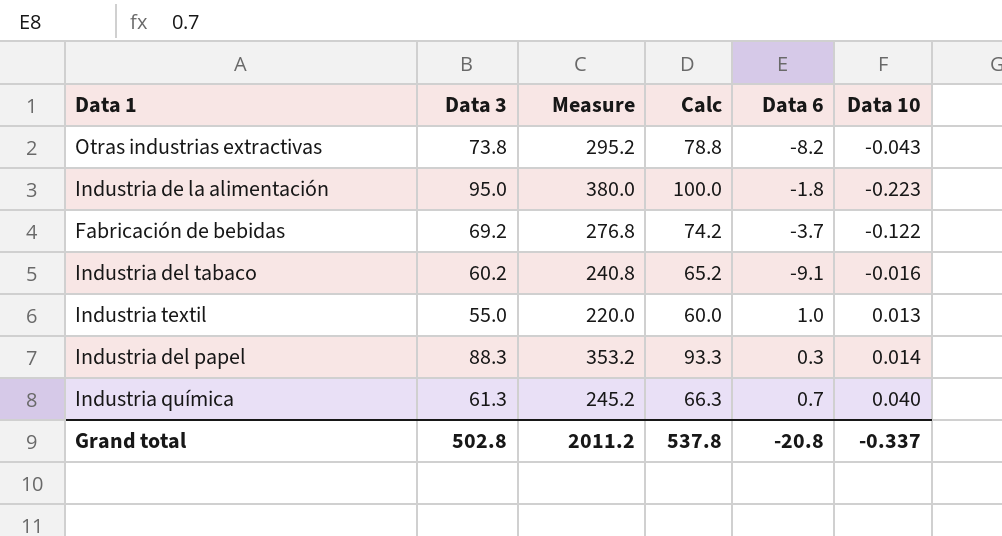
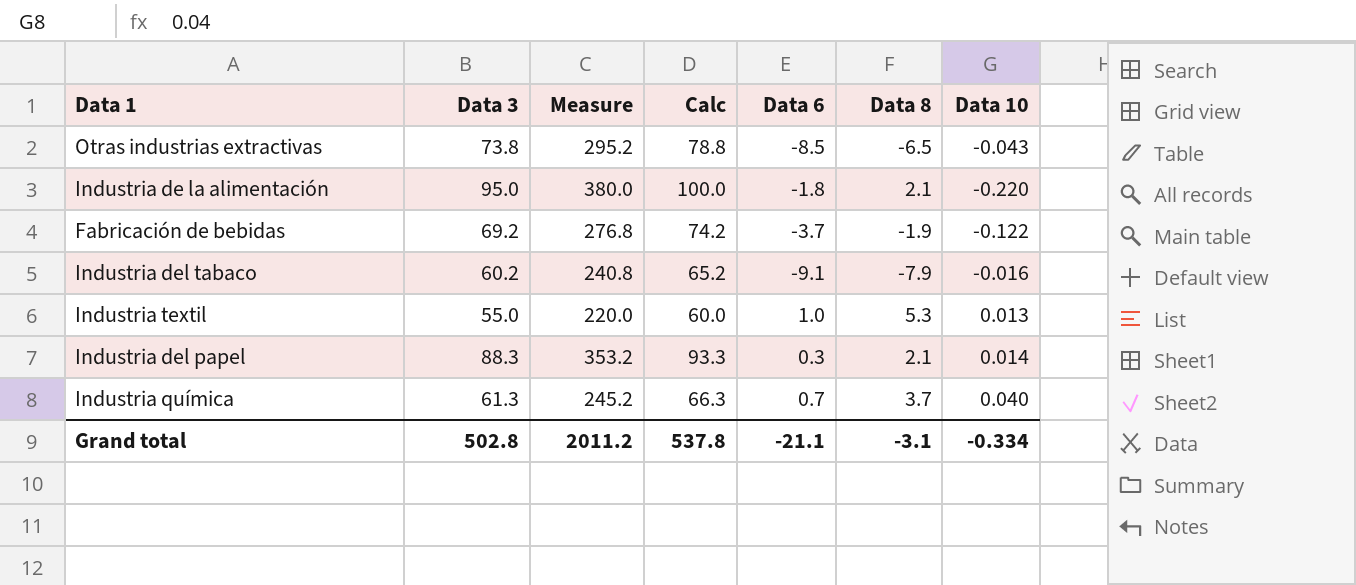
column Data 8 | position: none -> 6
Otras industrias extractivas | Data 6: -8.2 -> -8.5
Industria de la alimentación | Data 10: -0.223 -> -0.220
Grand total | Data 6: -20.8 -> -21.1
Grand total | Data 10: -0.337 -> -0.334

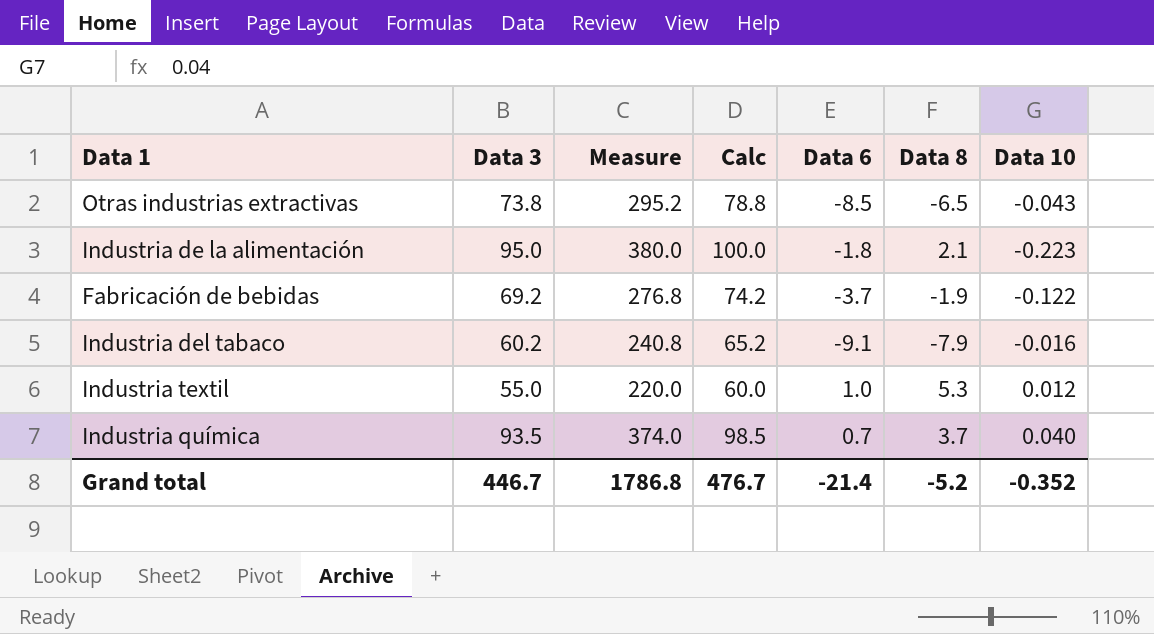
row Industria del papel: 88.3 | 353.2 | 93.3 | 0.3 | 2.1 | 0.014 -> none
Industria de la alimentación | Data 10: -0.220 -> -0.223
Industria textil | Data 10: 0.013 -> 0.012
Industria química | Data 3: 61.3 -> 93.5
Industria química | Measure: 245.2 -> 374.0
Industria química | Calc: 66.3 -> 98.5
Grand total | Data 3: 502.8 -> 446.7
Grand total | Measure: 2011.2 -> 1786.8
Grand total | Calc: 537.8 -> 476.7
Grand total | Data 6: -21.1 -> -21.4
Grand total | Data 8: -3.1 -> -5.2
Grand total | Data 10: -0.334 -> -0.352

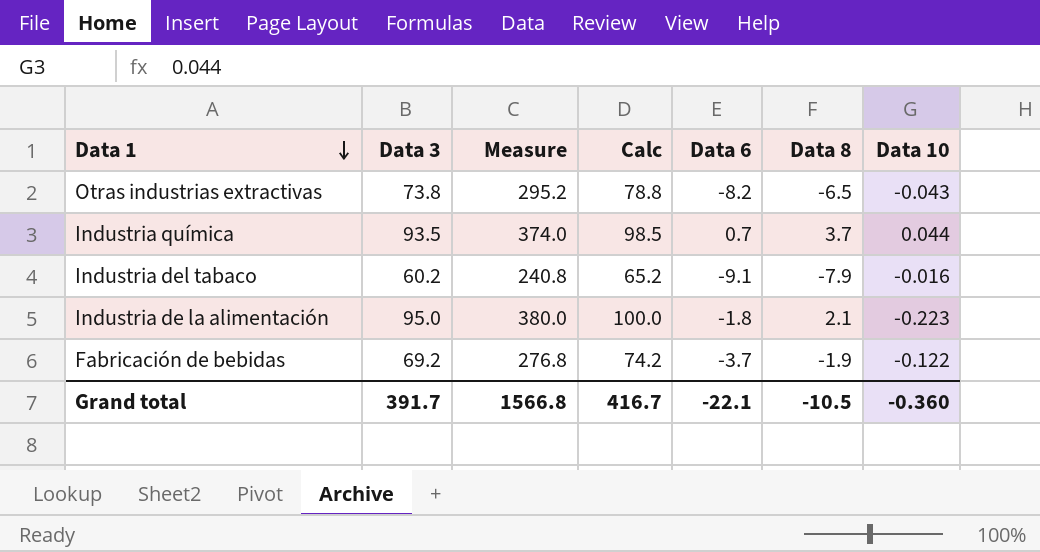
row order: none -> Data 1 descending
row Industria textil: 55.0 | 220.0 | 60.0 | 1.0 | 5.3 | 0.012 -> none
Otras industrias extractivas | Data 6: -8.5 -> -8.2
Industria química | Data 10: 0.040 -> 0.044
Grand total | Data 3: 446.7 -> 391.7
Grand total | Measure: 1786.8 -> 1566.8
Grand total | Calc: 476.7 -> 416.7
Grand total | Data 6: -21.4 -> -22.1
Grand total | Data 8: -5.2 -> -10.5
Grand total | Data 10: -0.352 -> -0.360

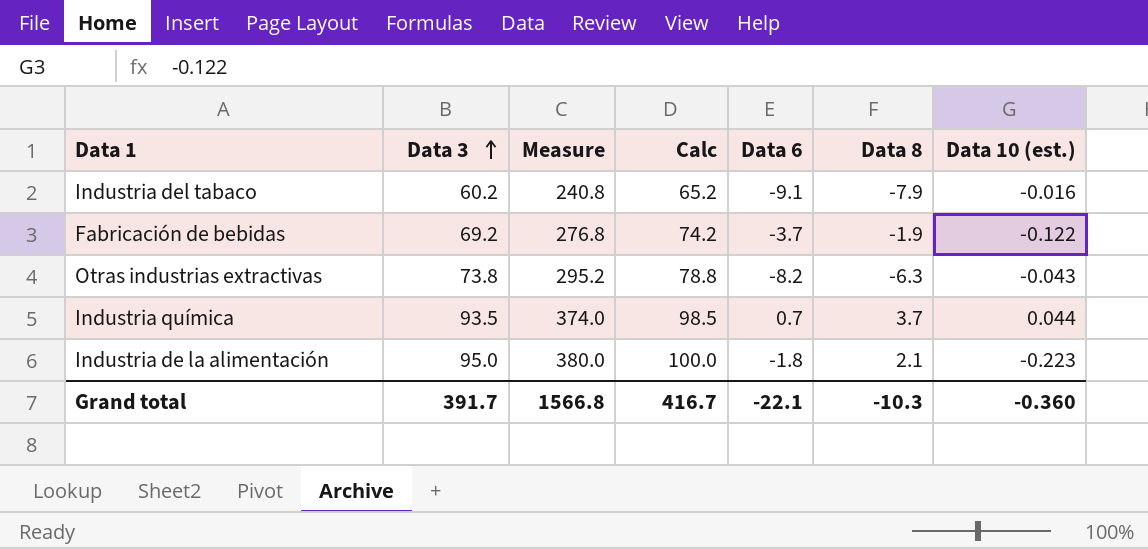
row order: Data 1 descending -> Data 3 ascending
column name: Data 10 -> Data 10 (est.)
Otras industrias extractivas | Data 8: -6.5 -> -6.3
Grand total | Data 8: -10.5 -> -10.3

